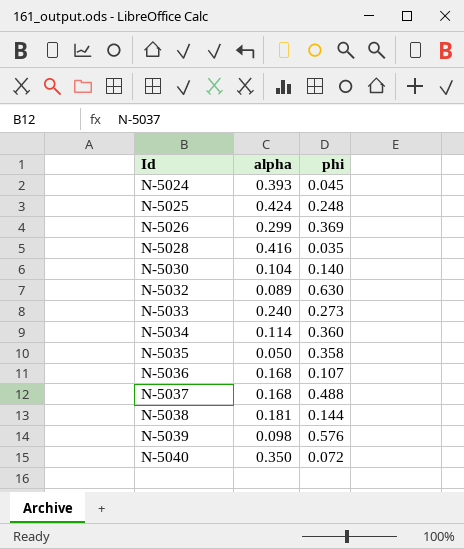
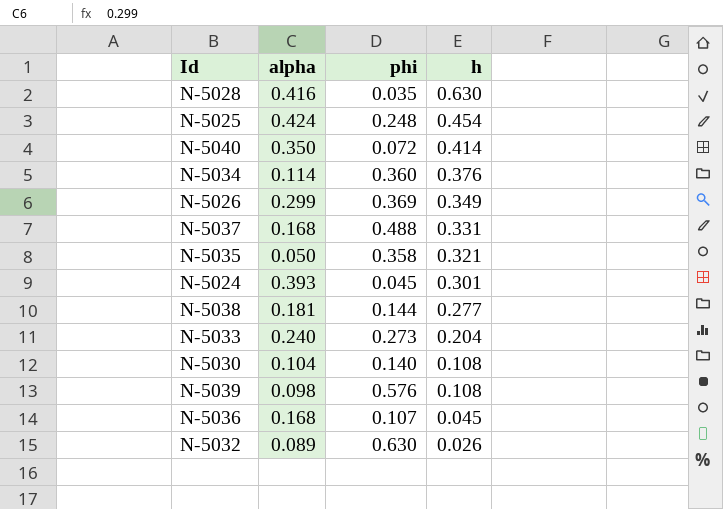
row order: Id ascending -> h descending
column h | position: none -> 4

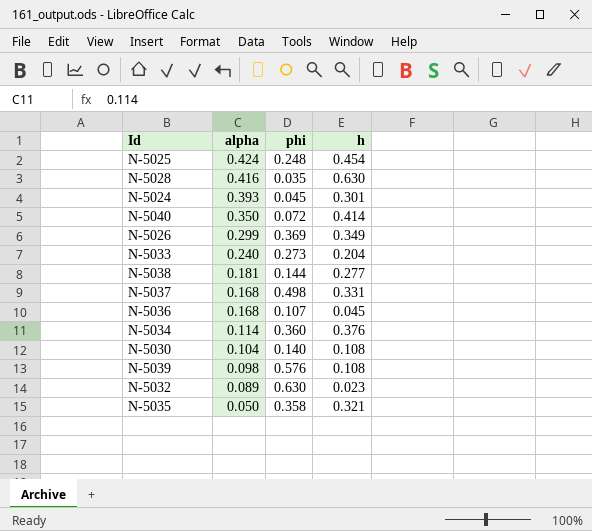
row order: h descending -> alpha descending
N-5037 | phi: 0.488 -> 0.498
N-5032 | h: 0.026 -> 0.023

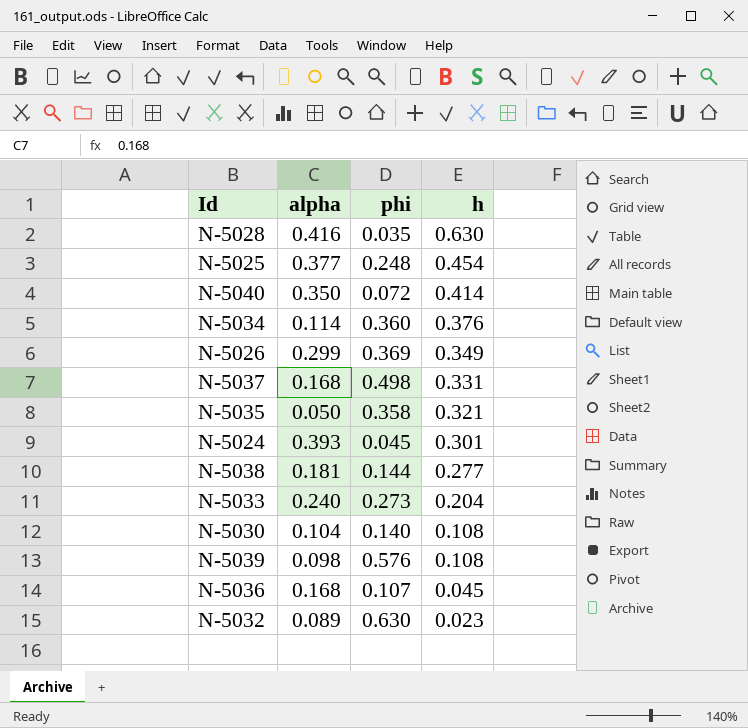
row order: alpha descending -> h descending
N-5025 | alpha: 0.424 -> 0.377

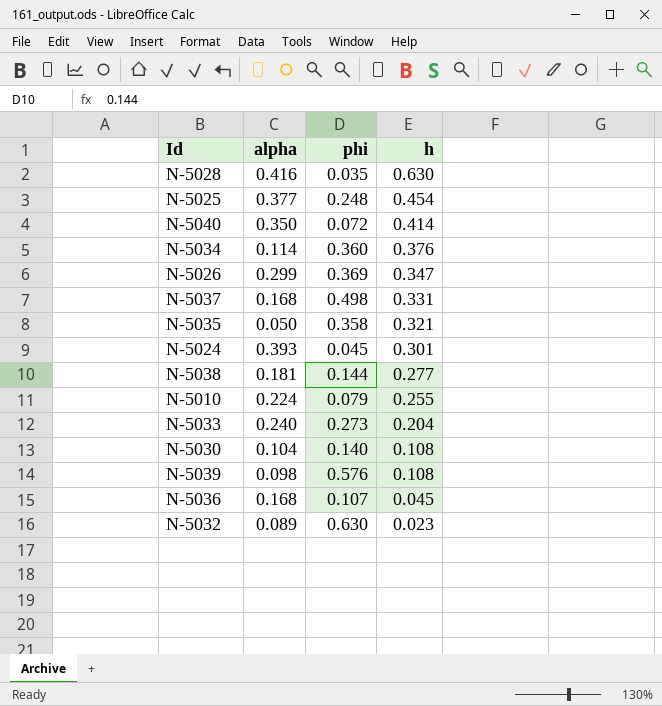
N-5026 | h: 0.349 -> 0.347
row N-5010: none -> 0.224 | 0.079 | 0.255

